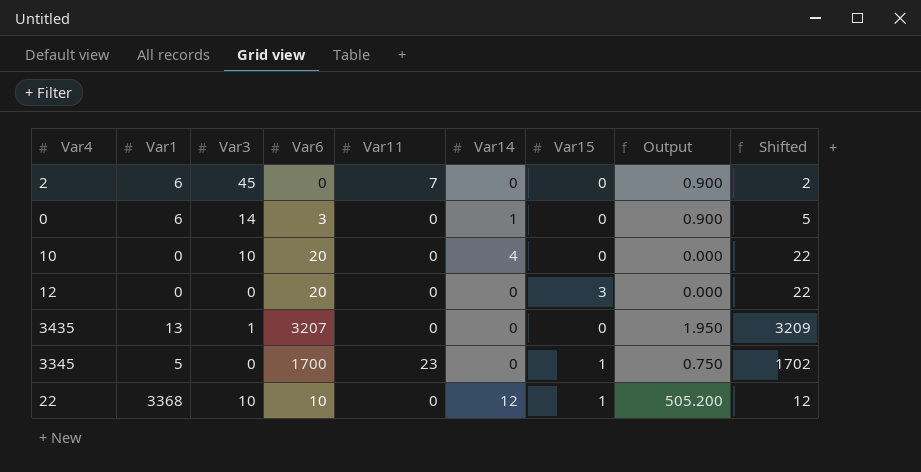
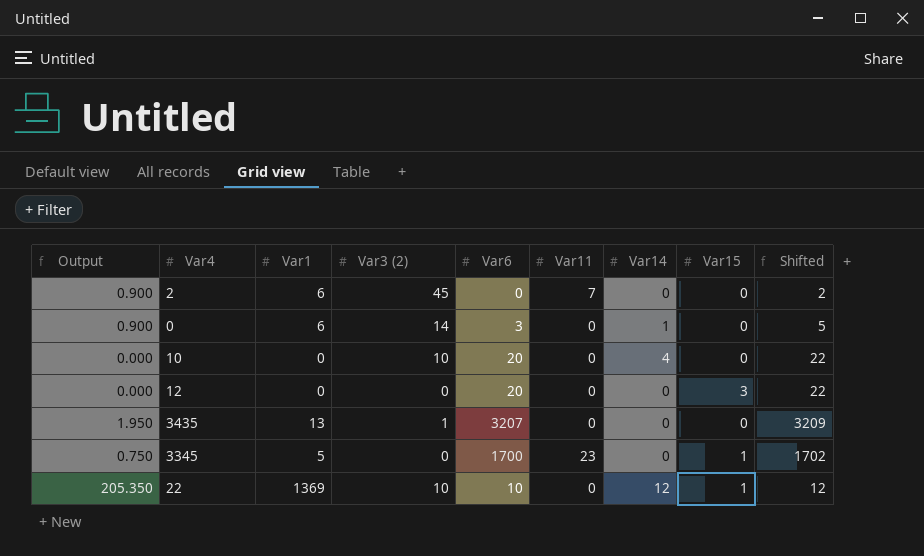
column Output | position: 8 -> 1
column name: Var3 -> Var3 (2)
22 | Output: 505.200 -> 205.350
22 | Var1: 3368 -> 1369

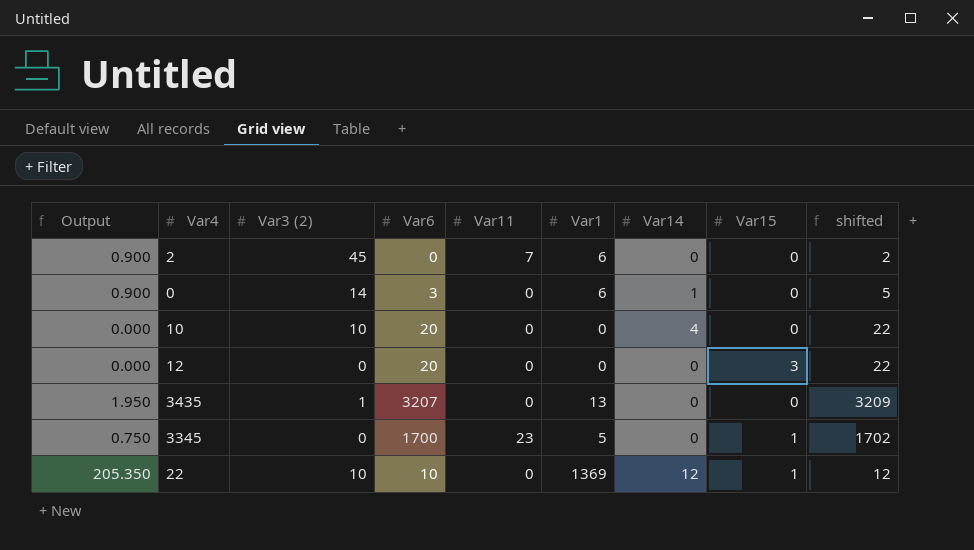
column Var1 | position: 3 -> 6
column name: Shifted -> shifted

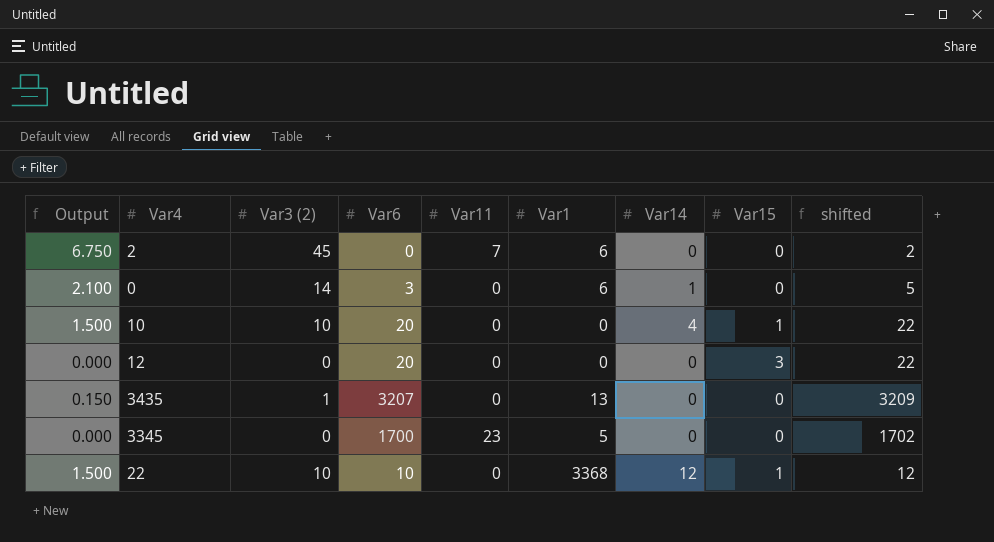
column Output | formula: [Var1] * 0.15 -> [Var3 (2)] * 0.15
10 | Var15: 0 -> 1
3345 | Var15: 1 -> 0
22 | Var1: 1369 -> 3368

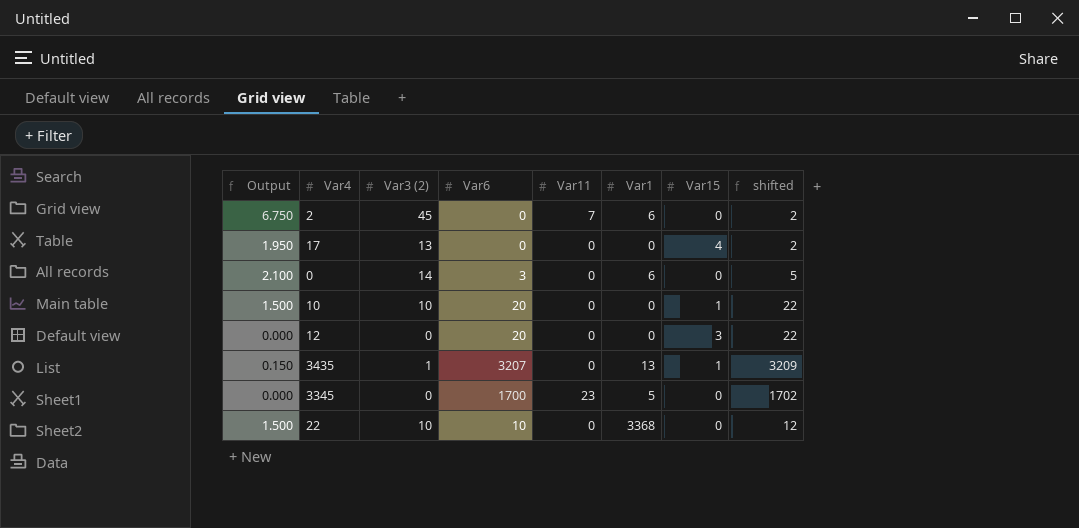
column Var14 | position: 7 -> none
row 17: none -> 1.950 | 13 | 0 | 0 | 0 | 4 | 2
3435 | Var15: 0 -> 1
22 | Var15: 1 -> 0

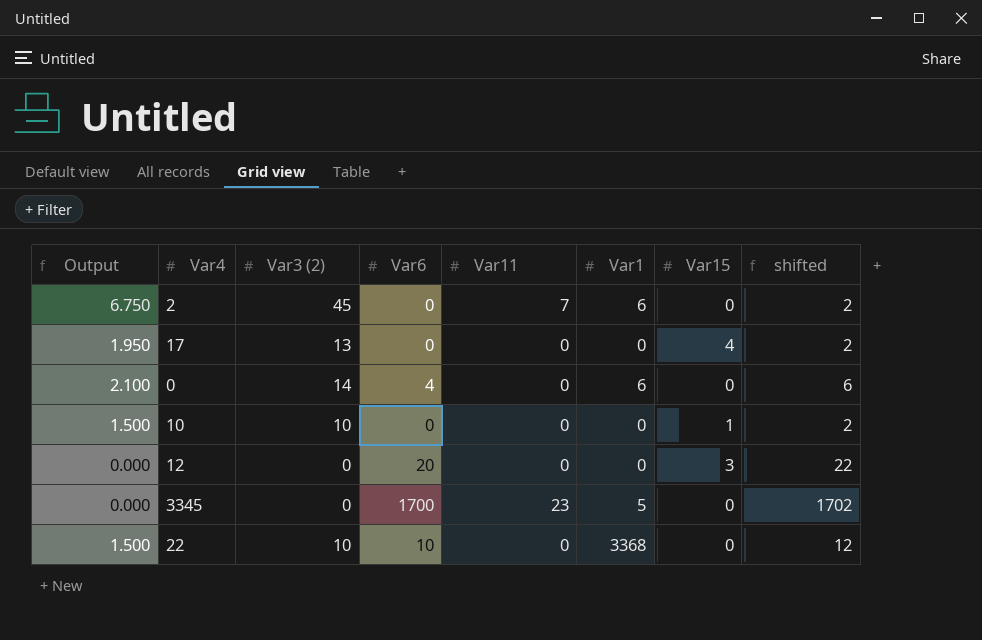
row 3435: 0.150 | 1 | 3207 | 0 | 13 | 1 | 3209 -> none
0 | Var6: 3 -> 4
0 | shifted: 5 -> 6
10 | Var6: 20 -> 0
10 | shifted: 22 -> 2

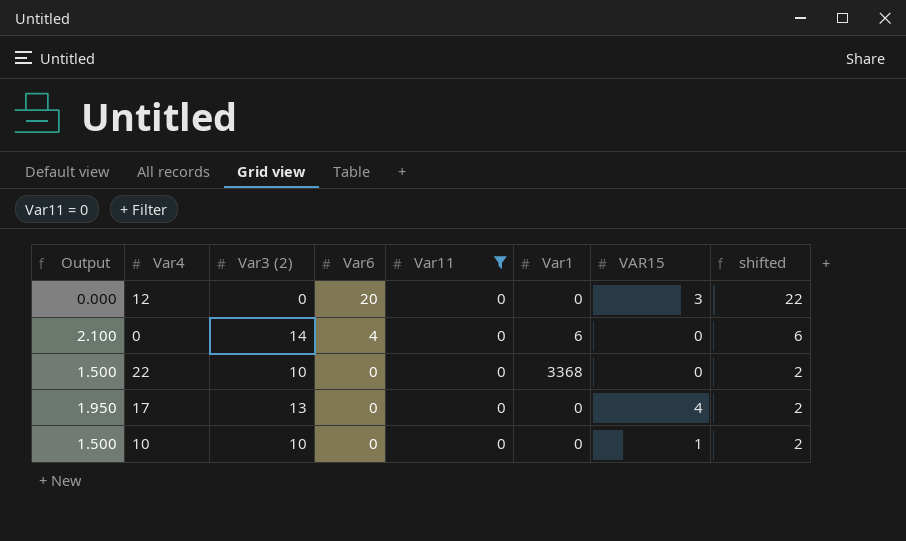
filter: none -> Var11 = 0
row order: none -> Var6 descending
column name: Var15 -> VAR15
22 | Var6: 10 -> 0
22 | shifted: 12 -> 2

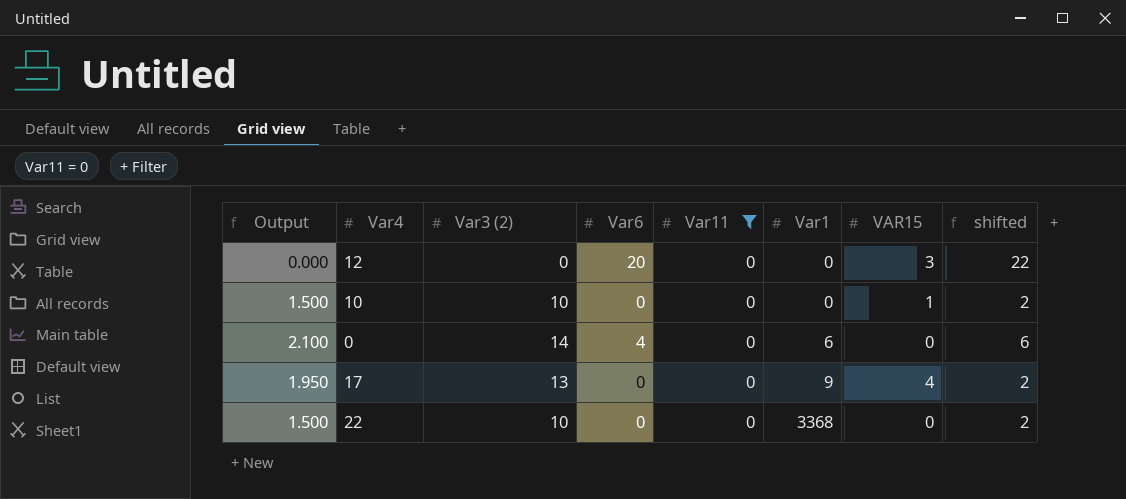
row order: Var6 descending -> Var1 ascending
17 | Var1: 0 -> 9

